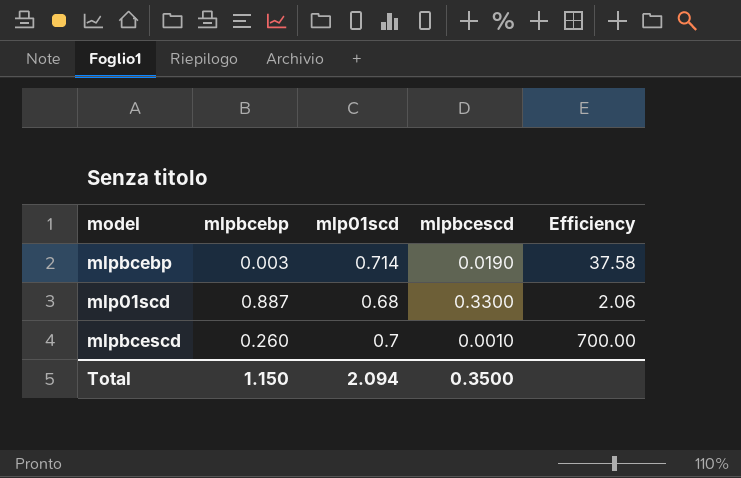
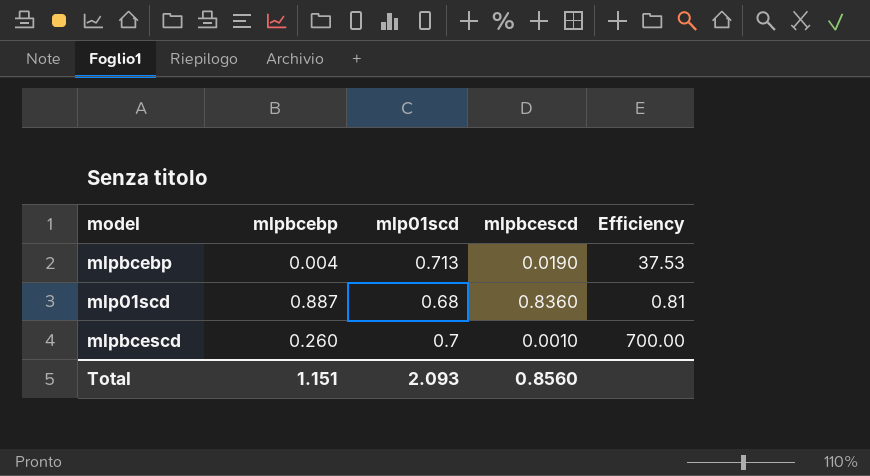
mlpbcebp | mlpbcebp: 0.003 -> 0.004
mlpbcebp | mlp01scd: 0.714 -> 0.713
mlpbcebp | Efficiency: 37.58 -> 37.53
mlp01scd | mlpbcescd: 0.3300 -> 0.8360
mlp01scd | Efficiency: 2.06 -> 0.81
Total | mlpbcebp: 1.150 -> 1.151
Total | mlp01scd: 2.094 -> 2.093
Total | mlpbcescd: 0.3500 -> 0.8560

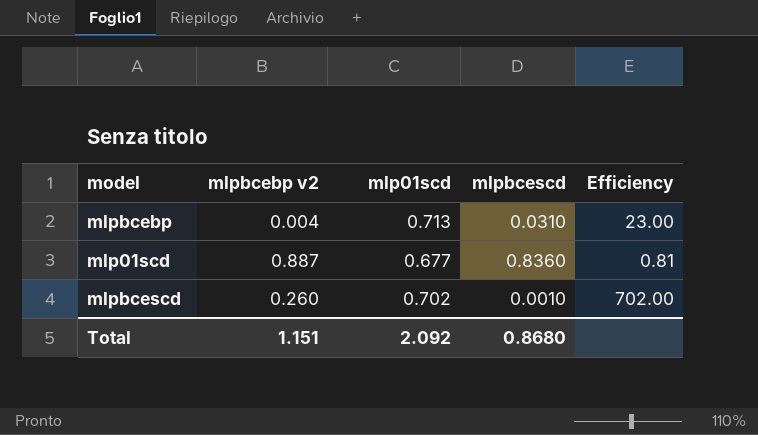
column name: mlpbcebp -> mlpbcebp v2
mlpbcebp | mlpbcescd: 0.0190 -> 0.0310
mlpbcebp | Efficiency: 37.53 -> 23.00
mlp01scd | mlp01scd: 0.68 -> 0.677
mlpbcescd | mlp01scd: 0.7 -> 0.702
mlpbcescd | Efficiency: 700.00 -> 702.00
Total | mlp01scd: 2.093 -> 2.092
Total | mlpbcescd: 0.8560 -> 0.8680

